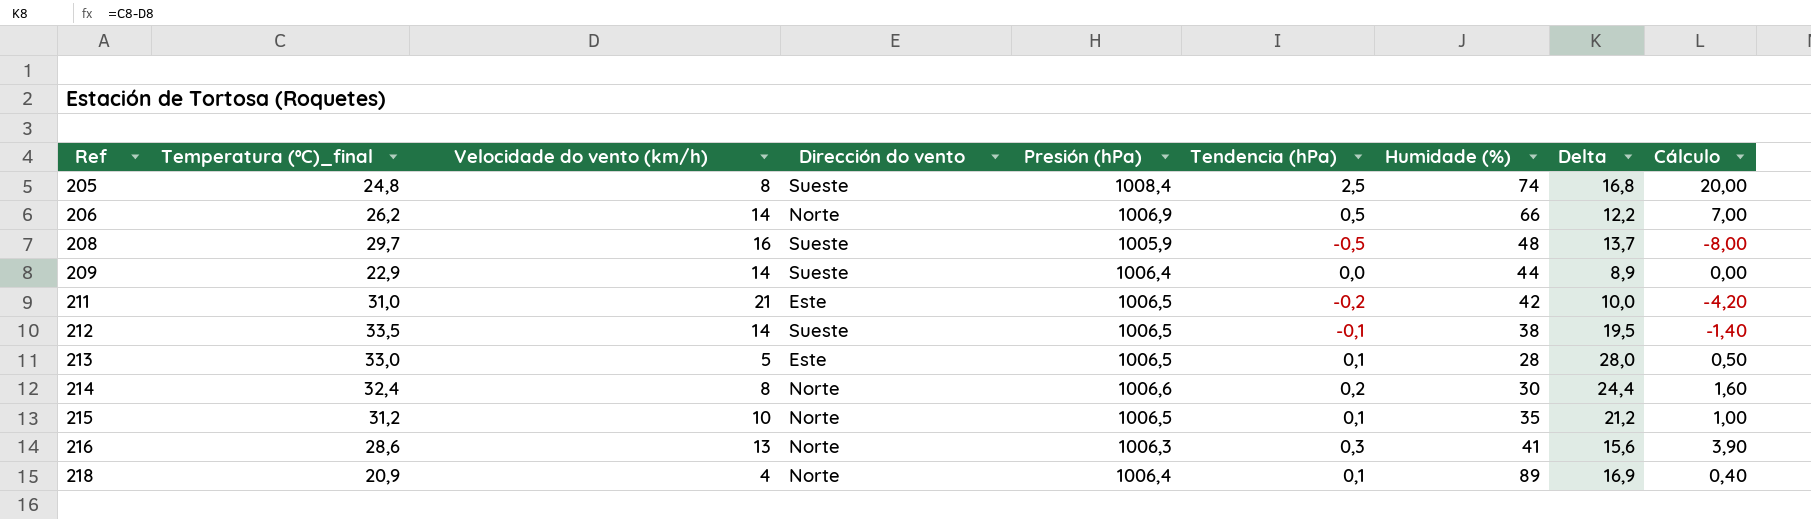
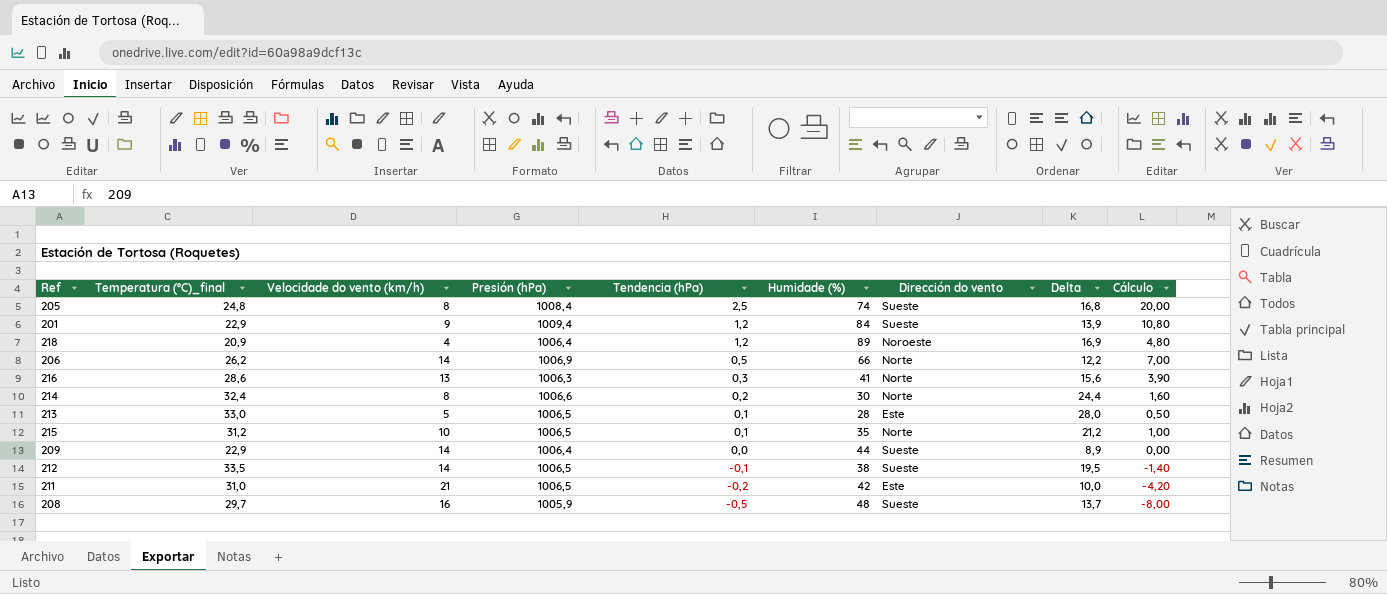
row order: Ref ascending -> Tendencia (hPa) descending
column Dirección do vento | position: 4 -> 7
row 201: none -> 22,9 | 9 | 1009,4 | 1,2 | 84 | Sueste | 13,9 | 10,80
218 | Tendencia (hPa): 0,1 -> 1,2
218 | Dirección do vento: Norte -> Noroeste
218 | Cálculo: 0,40 -> 4,80

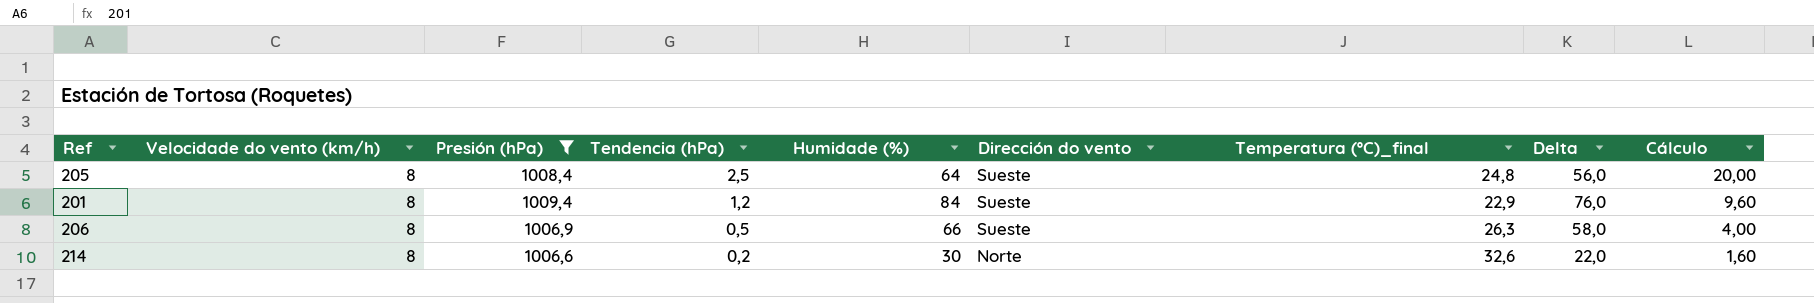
filter: none -> Presión (hPa) >= 1006,6
column Temperatura (ºC)_final | position: 2 -> 7
column Delta | formula: [Temperatura (ºC)_final] - [Velocidade do vento (km/h)] -> [Humidade (%)] - [Velocidade do vento (km/h)]
205 | Humidade (%): 74 -> 64
201 | Velocidade do vento (km/h): 9 -> 8
201 | Cálculo: 10,80 -> 9,60
206 | Velocidade do vento (km/h): 14 -> 8
206 | Dirección do vento: Norte -> Sueste
206 | Temperatura (ºC)_final: 26,2 -> 26,3
206 | Cálculo: 7,00 -> 4,00
214 | Temperatura (ºC)_final: 32,4 -> 32,6

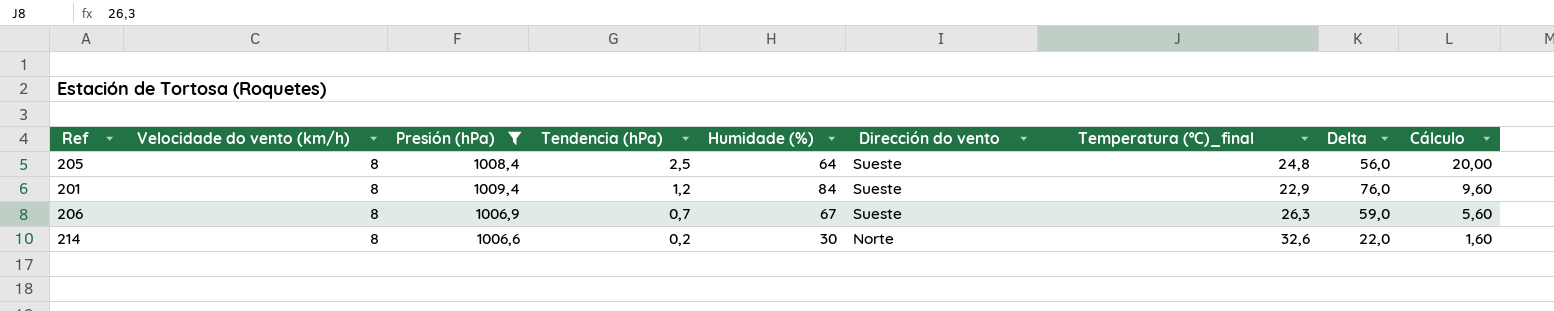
206 | Tendencia (hPa): 0,5 -> 0,7
206 | Humidade (%): 66 -> 67
206 | Delta: 58,0 -> 59,0
206 | Cálculo: 4,00 -> 5,60

